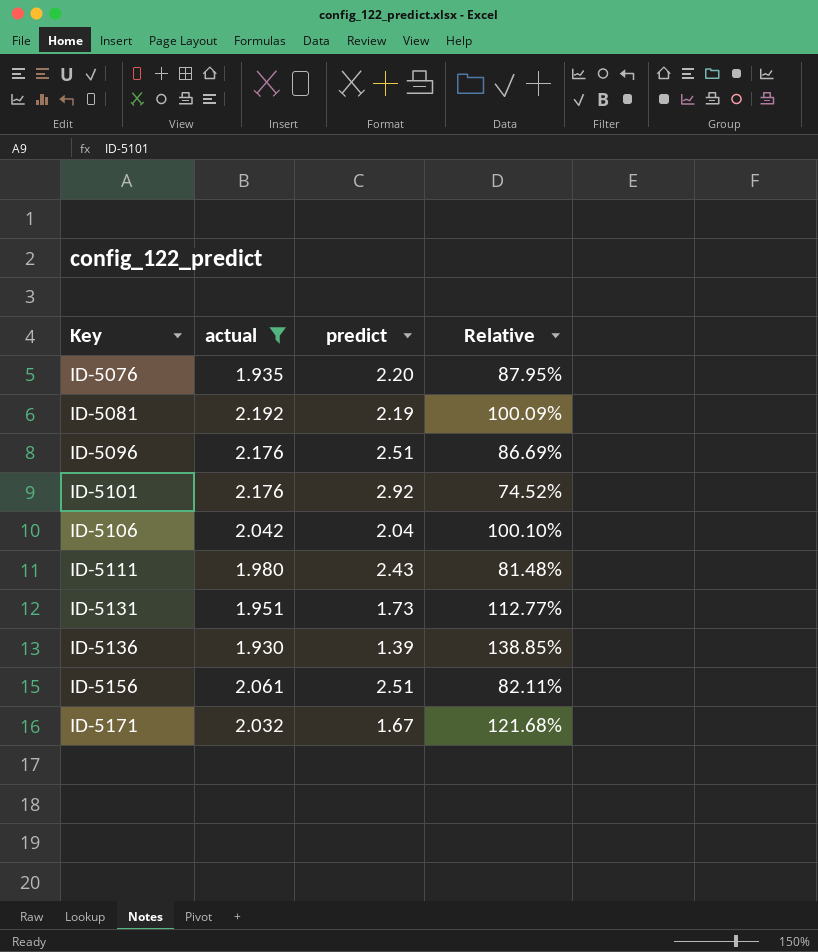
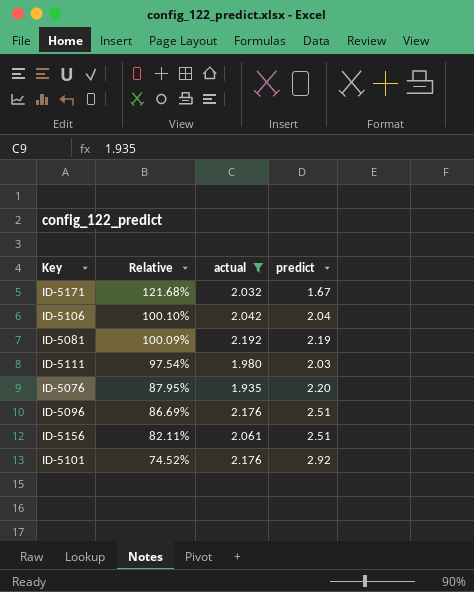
row order: Key ascending -> Relative descending
column Relative | position: 4 -> 2
row ID-5131: 1.951 | 1.73 | 112.77% -> none
row ID-5136: 1.930 | 1.39 | 138.85% -> none
ID-5111 | Relative: 81.48% -> 97.54%
ID-5111 | predict: 2.43 -> 2.03

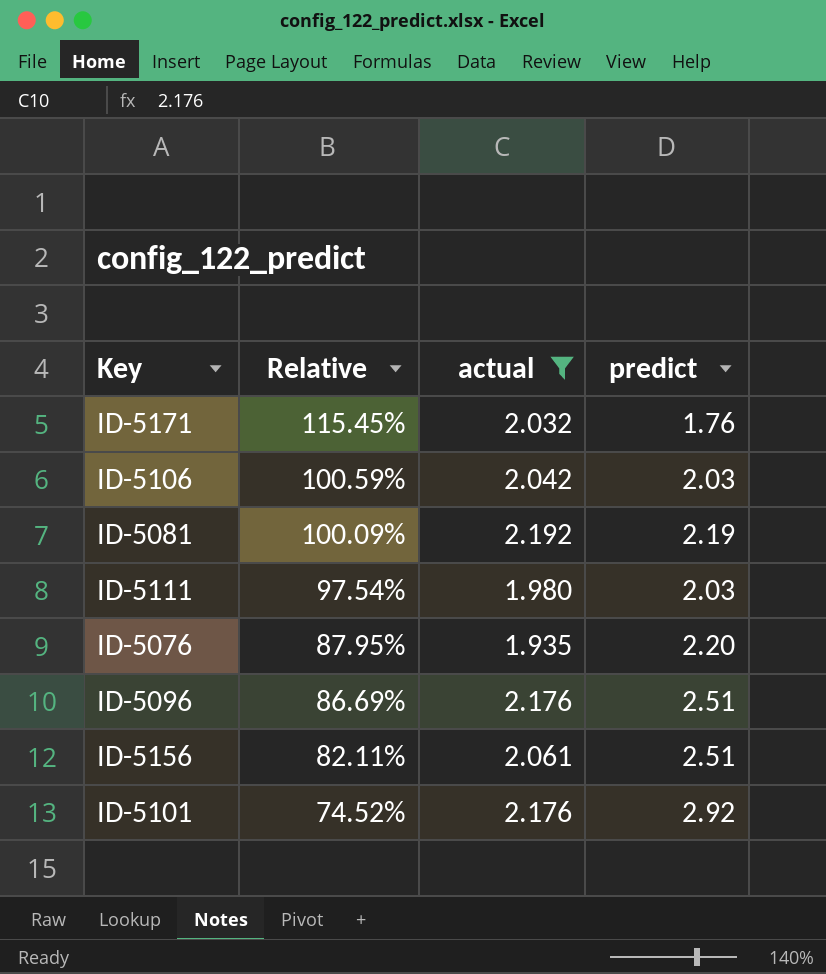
ID-5171 | Relative: 121.68% -> 115.45%
ID-5171 | predict: 1.67 -> 1.76
ID-5106 | Relative: 100.10% -> 100.59%
ID-5106 | predict: 2.04 -> 2.03

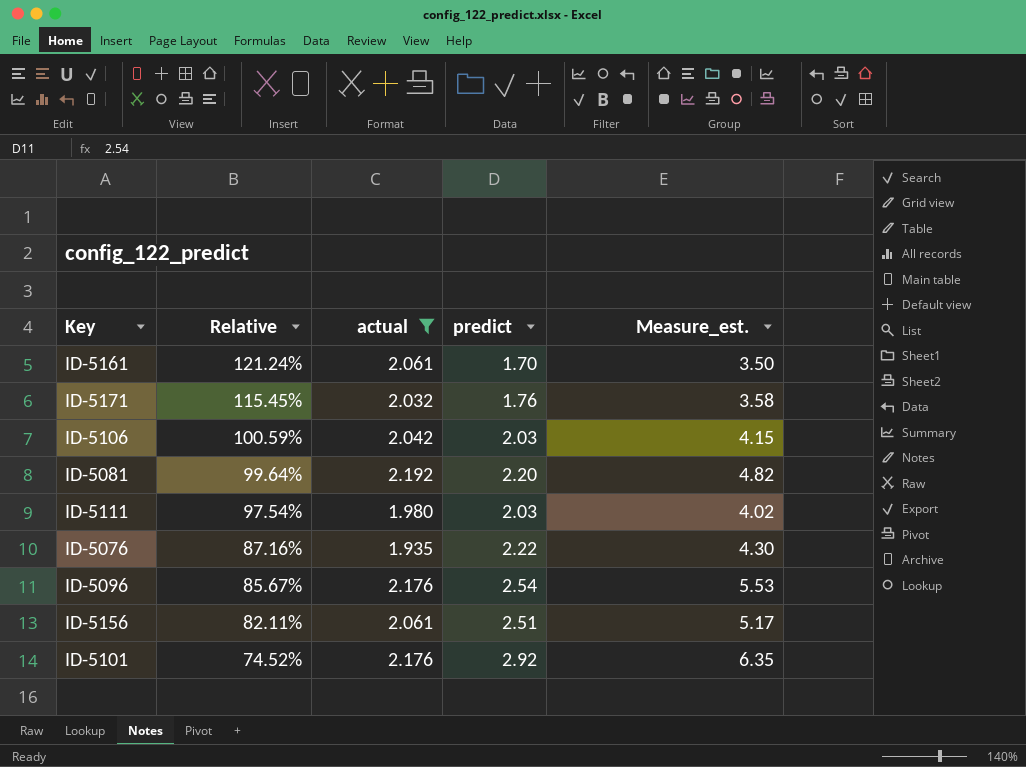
column Measure_est. | formula: none -> [actual] * [predict]
row ID-5161: none -> 121.24% | 2.061 | 1.70 | 3.50
ID-5081 | Relative: 100.09% -> 99.64%
ID-5081 | predict: 2.19 -> 2.20
ID-5076 | Relative: 87.95% -> 87.16%
ID-5076 | predict: 2.20 -> 2.22
ID-5096 | Relative: 86.69% -> 85.67%
ID-5096 | predict: 2.51 -> 2.54

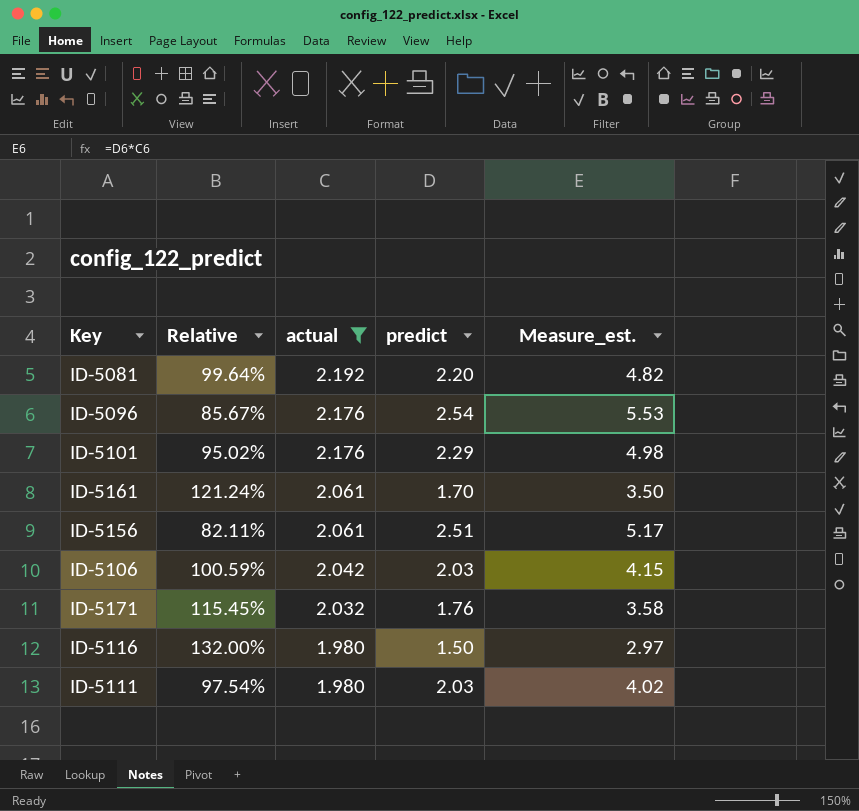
row order: Relative descending -> actual descending
row ID-5076: 87.16% | 1.935 | 2.22 | 4.30 -> none
ID-5101 | Relative: 74.52% -> 95.02%
ID-5101 | predict: 2.92 -> 2.29
ID-5101 | Measure_est.: 6.35 -> 4.98
row ID-5116: none -> 132.00% | 1.980 | 1.50 | 2.97

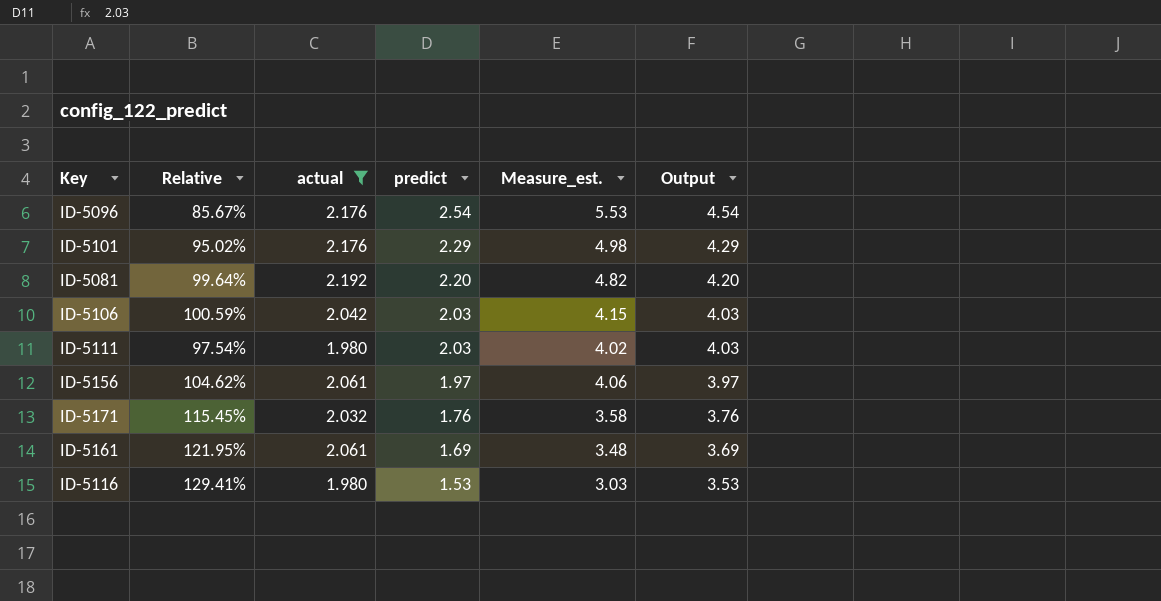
row order: actual descending -> predict descending
column Output | formula: none -> [predict] + 2
ID-5156 | Relative: 82.11% -> 104.62%
ID-5156 | predict: 2.51 -> 1.97
ID-5156 | Measure_est.: 5.17 -> 4.06
ID-5161 | Relative: 121.24% -> 121.95%
ID-5161 | predict: 1.70 -> 1.69
ID-5161 | Measure_est.: 3.50 -> 3.48
ID-5116 | Relative: 132.00% -> 129.41%
ID-5116 | predict: 1.50 -> 1.53
ID-5116 | Measure_est.: 2.97 -> 3.03

